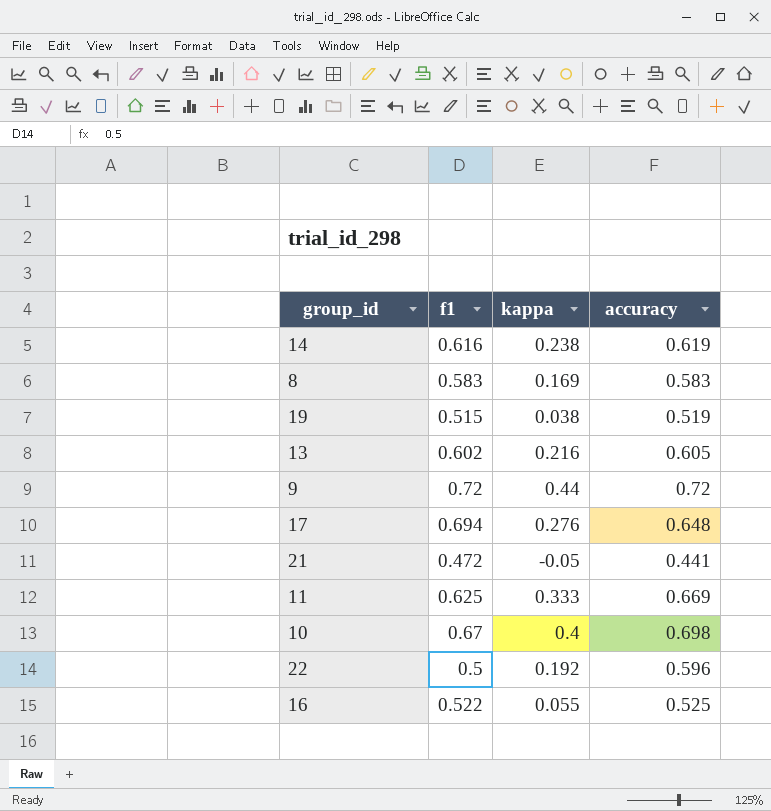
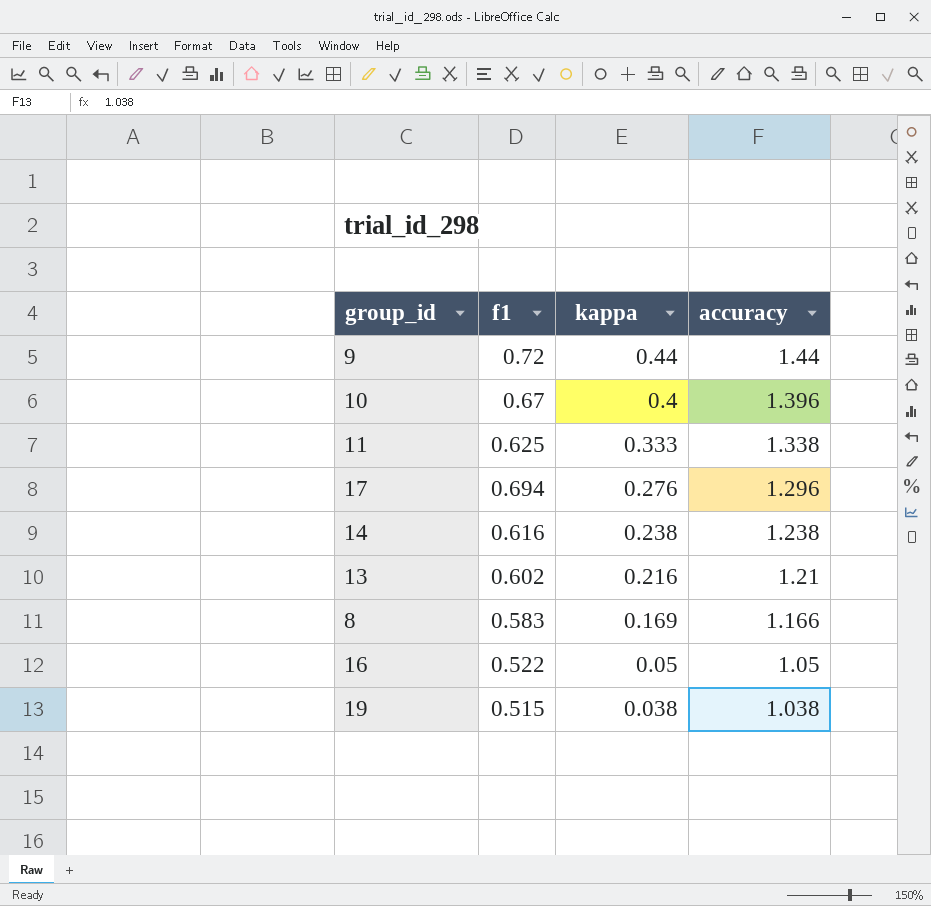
row order: none -> kappa descending
row 21: 0.472 | -0.05 | 0.441 -> none
row 22: 0.5 | 0.192 | 0.596 -> none
9 | accuracy: 0.72 -> 1.44
10 | accuracy: 0.698 -> 1.396
11 | accuracy: 0.669 -> 1.338
17 | accuracy: 0.648 -> 1.296
14 | accuracy: 0.619 -> 1.238
13 | accuracy: 0.605 -> 1.21
8 | accuracy: 0.583 -> 1.166
16 | kappa: 0.055 -> 0.05
16 | accuracy: 0.525 -> 1.05
19 | accuracy: 0.519 -> 1.038

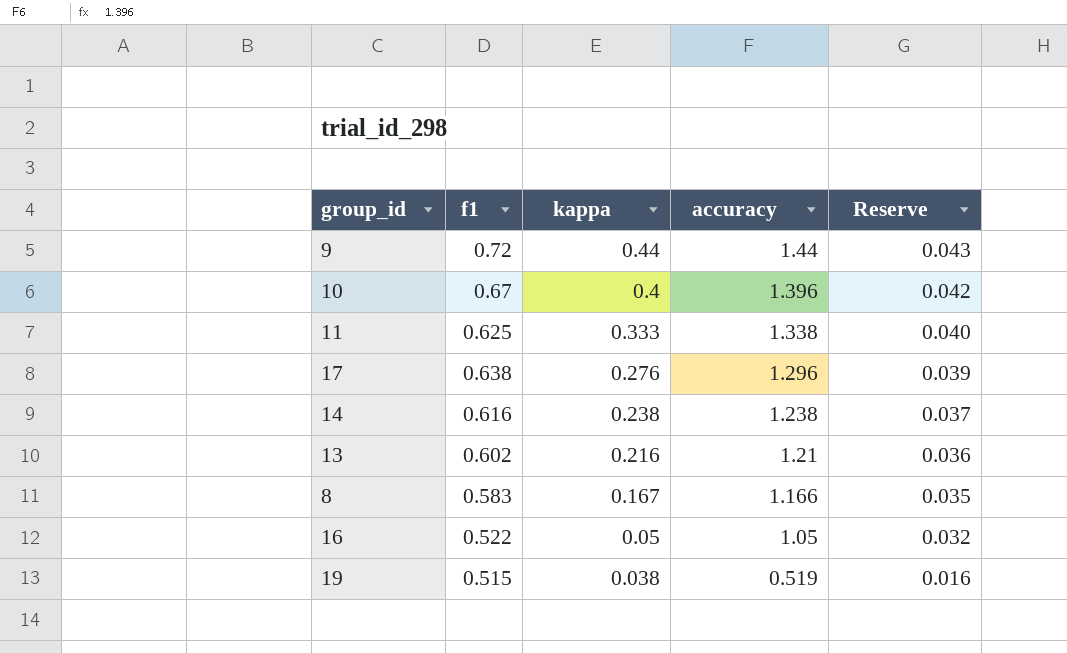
column Reserve | formula: none -> [accuracy] * 0.03
17 | f1: 0.694 -> 0.638
8 | kappa: 0.169 -> 0.167
19 | accuracy: 1.038 -> 0.519

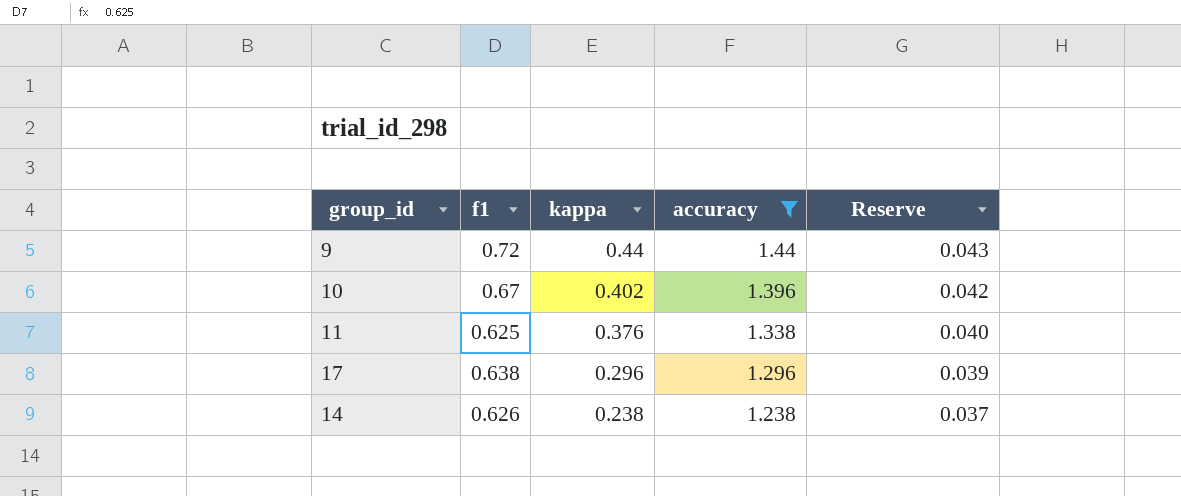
filter: none -> accuracy >= 1.238
10 | kappa: 0.4 -> 0.402
11 | kappa: 0.333 -> 0.376
17 | kappa: 0.276 -> 0.296
14 | f1: 0.616 -> 0.626

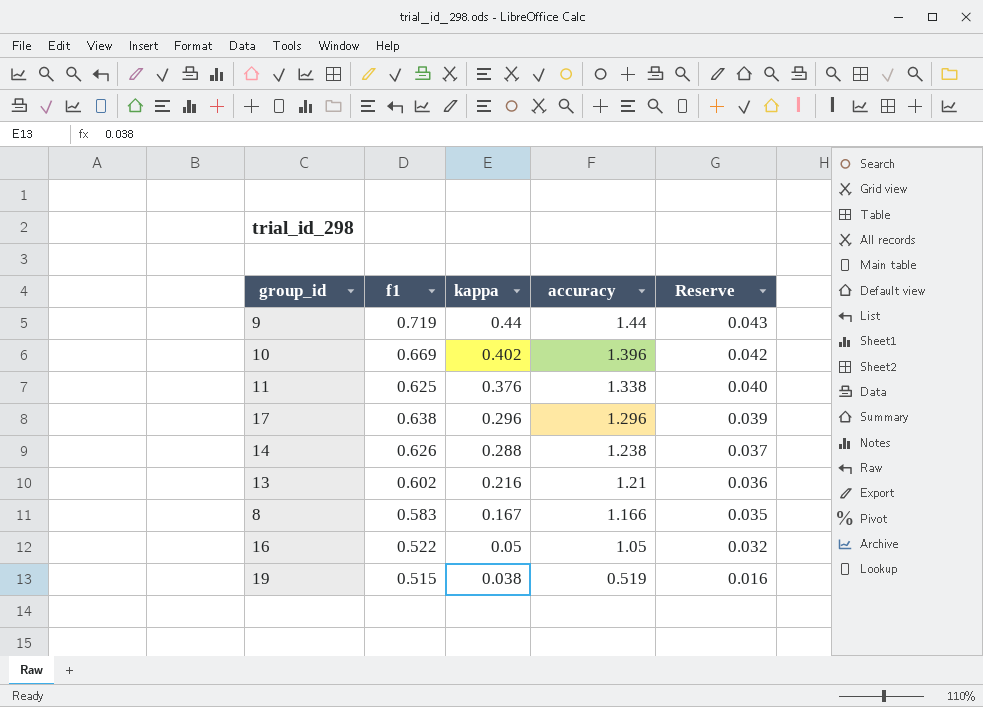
filter: accuracy >= 1.238 -> none
9 | f1: 0.72 -> 0.719
10 | f1: 0.67 -> 0.669
14 | kappa: 0.238 -> 0.288

